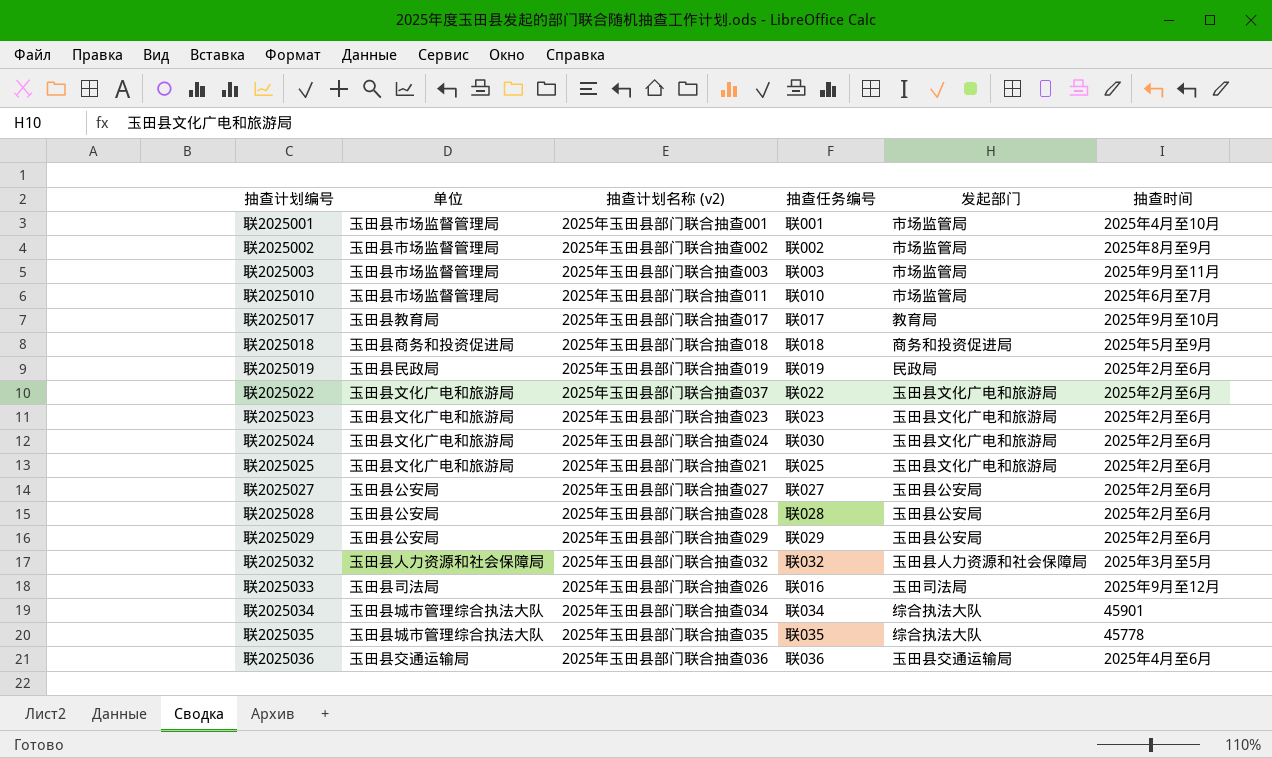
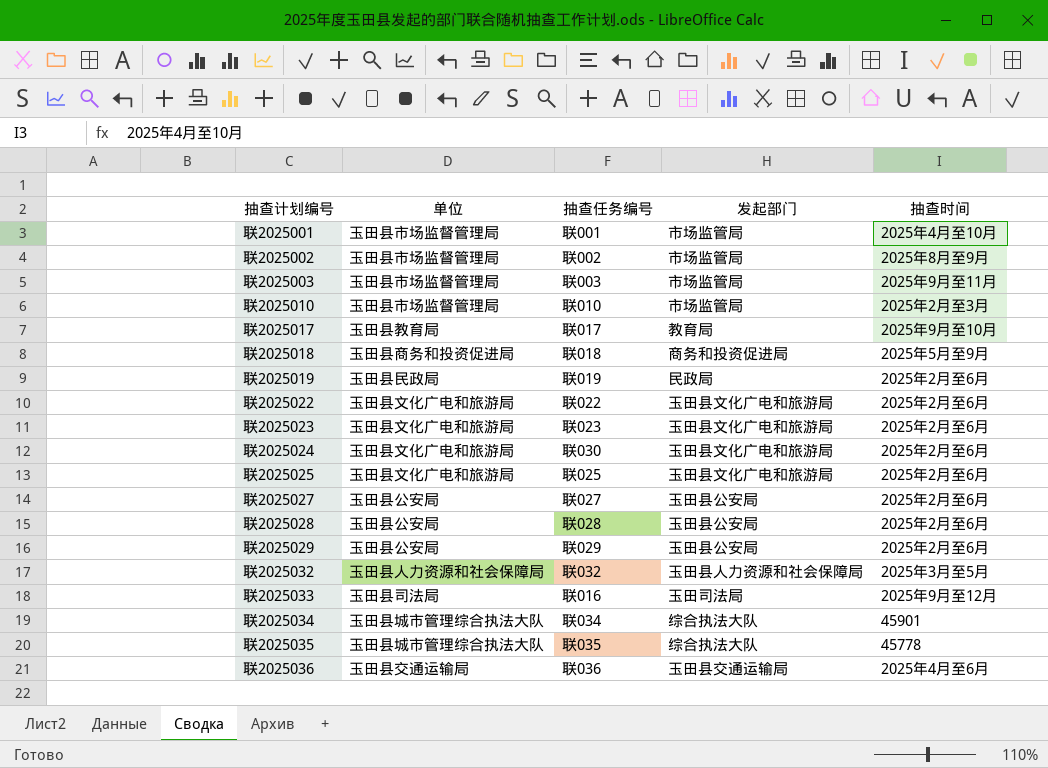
column 抽查计划名称 (v2) | position: 3 -> none
联2025010 | 抽查时间: 2025年6月至7月 -> 2025年2月至3月

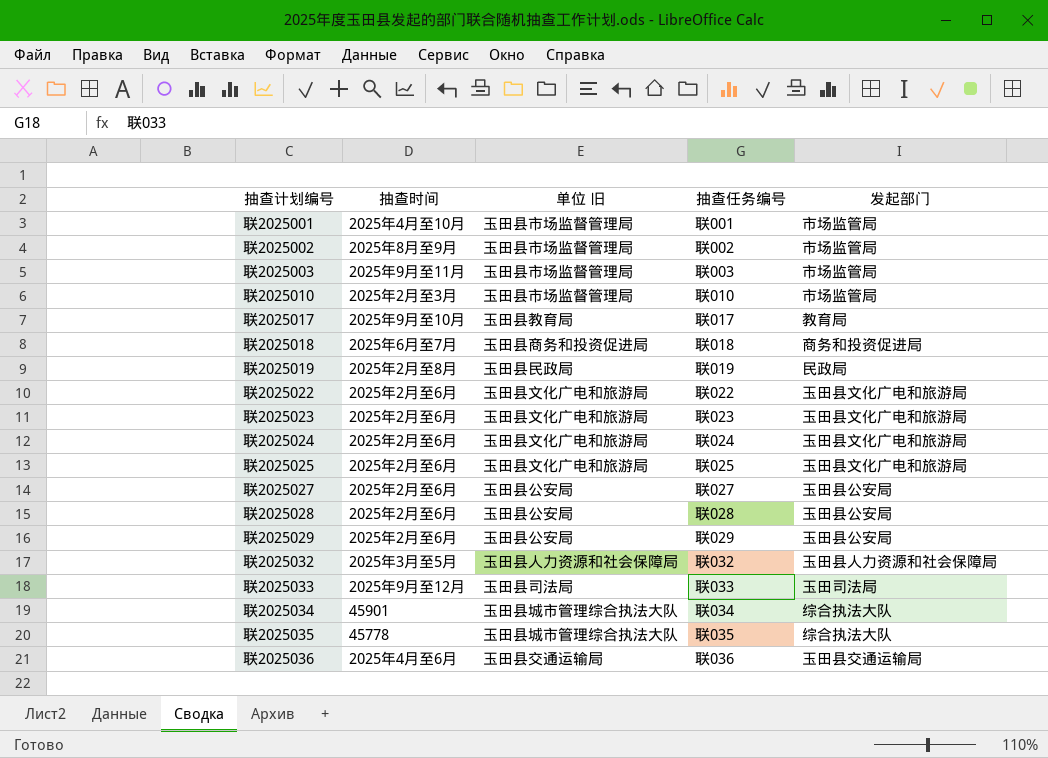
column 抽查时间 | position: 5 -> 2
column name: 单位 -> 单位 旧
联2025018 | 抽查时间: 2025年5月至9月 -> 2025年6月至7月
联2025019 | 抽查时间: 2025年2月至6月 -> 2025年2月至8月
联2025024 | 抽查任务编号: 联030 -> 联024
联2025033 | 抽查任务编号: 联016 -> 联033

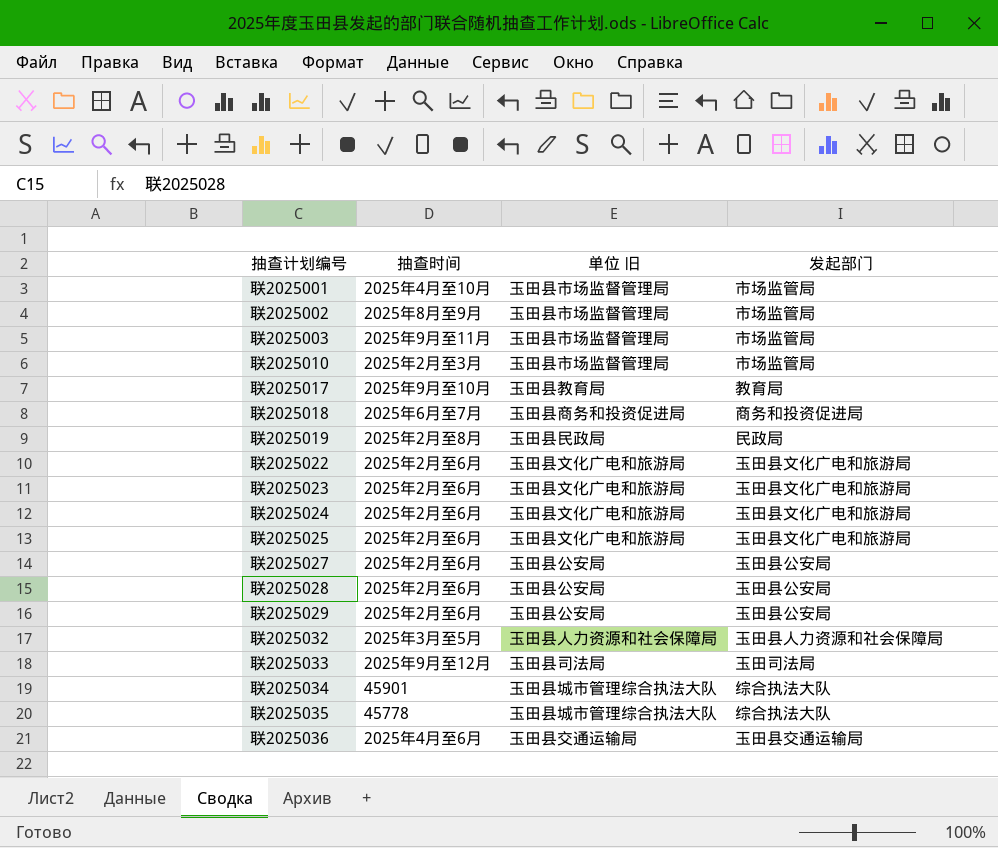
column 抽查任务编号 | position: 4 -> none

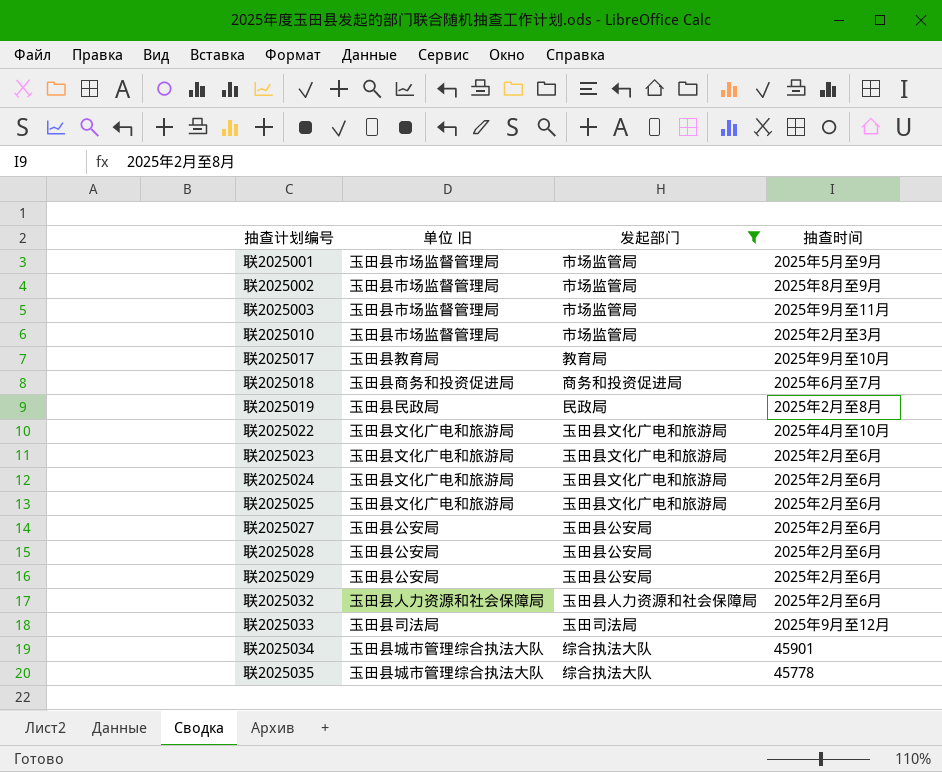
filter: none -> 发起部门 != 玉田县交通运输局
column 抽查时间 | position: 2 -> 4
联2025001 | 抽查时间: 2025年4月至10月 -> 2025年5月至9月
联2025022 | 抽查时间: 2025年2月至6月 -> 2025年4月至10月
联2025032 | 抽查时间: 2025年3月至5月 -> 2025年2月至6月

